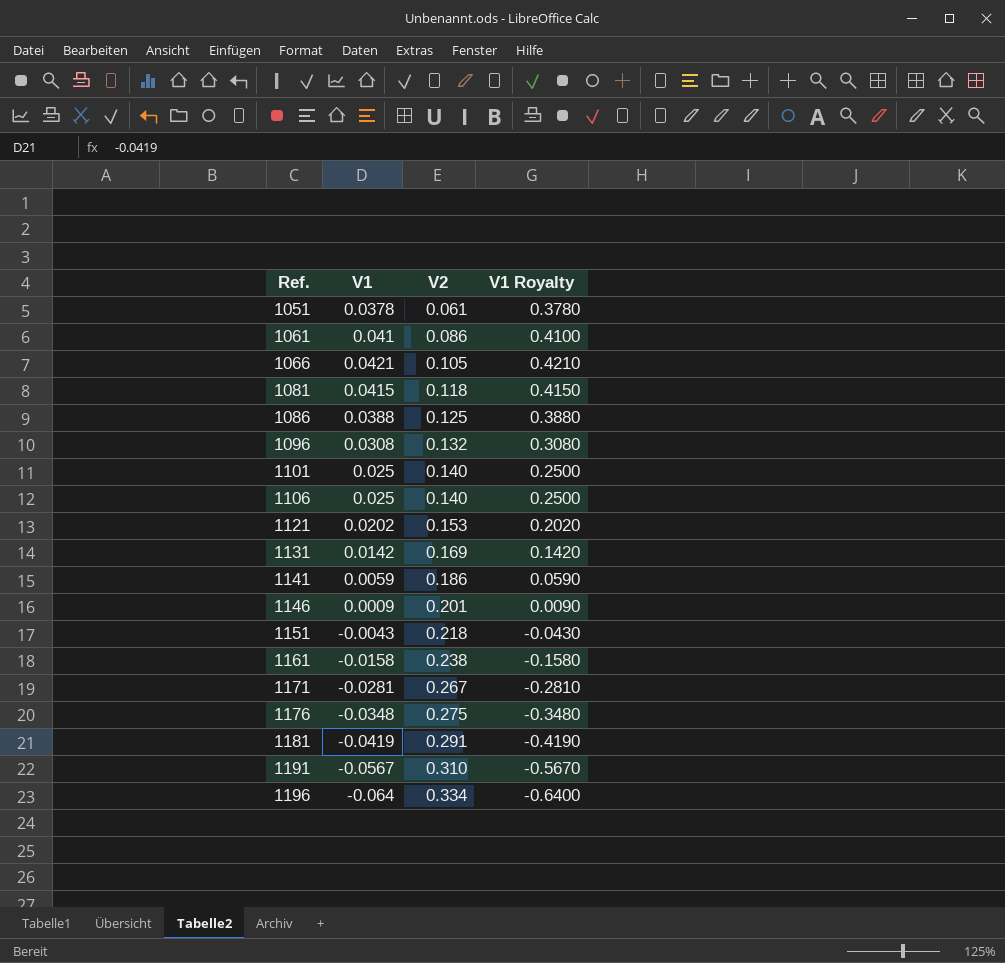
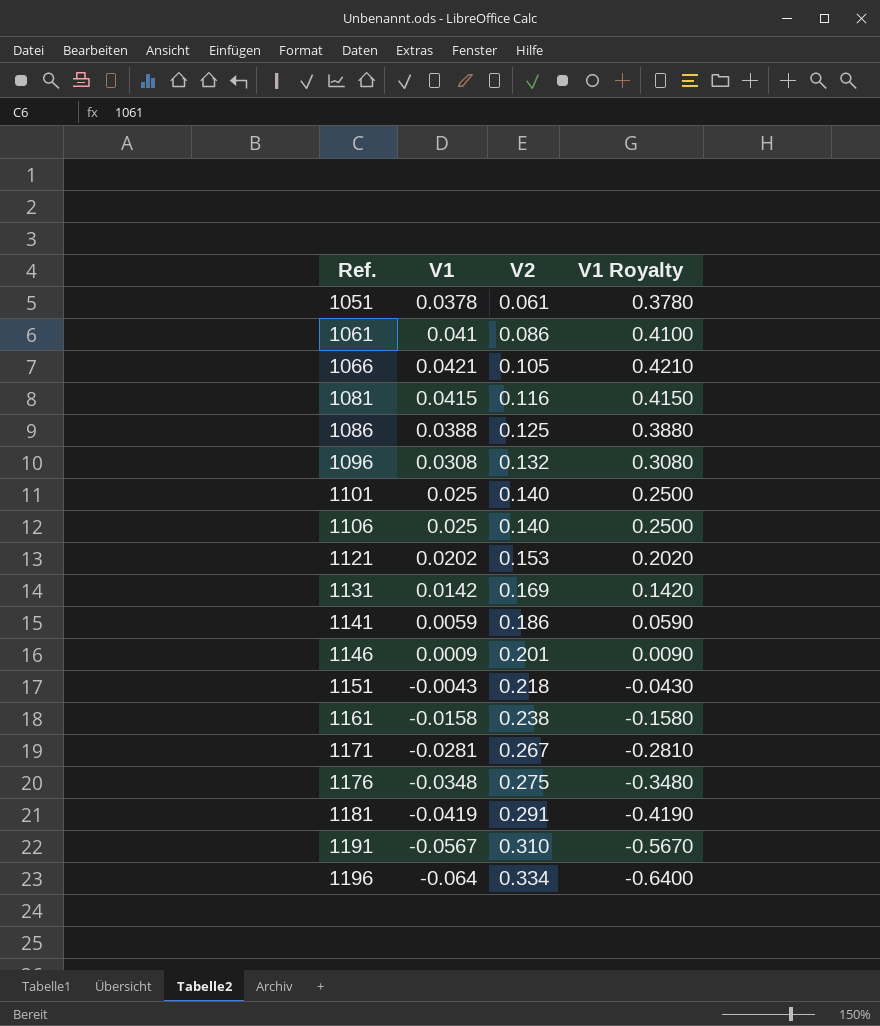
1081 | V2: 0.118 -> 0.116

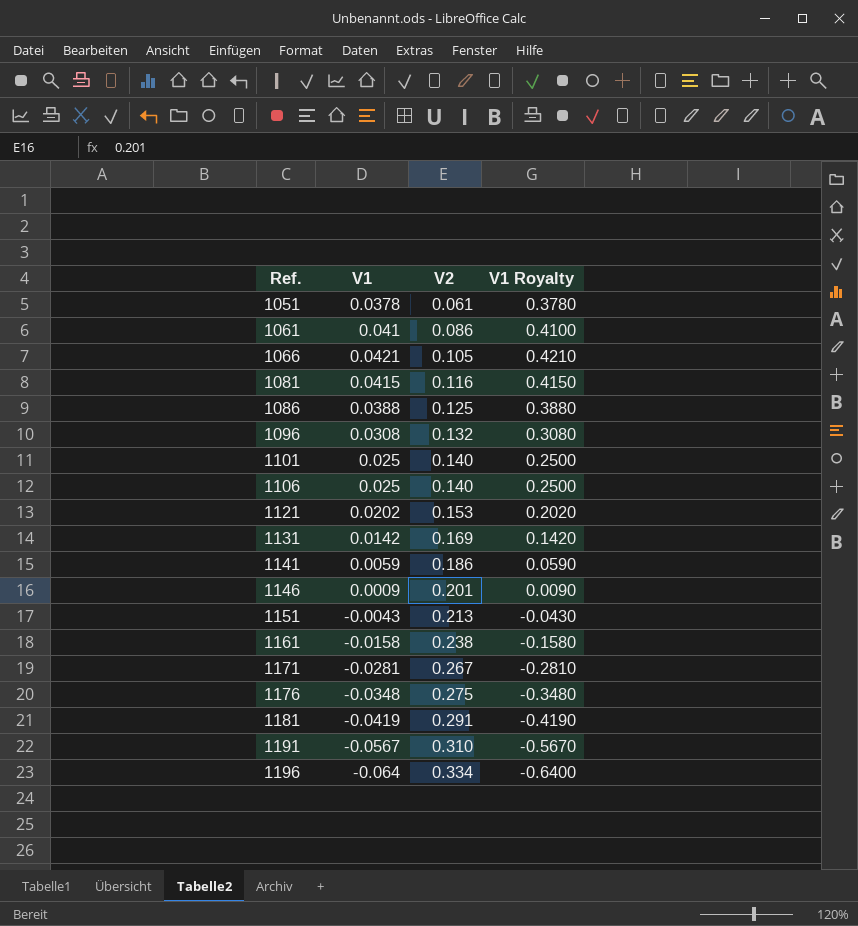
1151 | V2: 0.218 -> 0.213

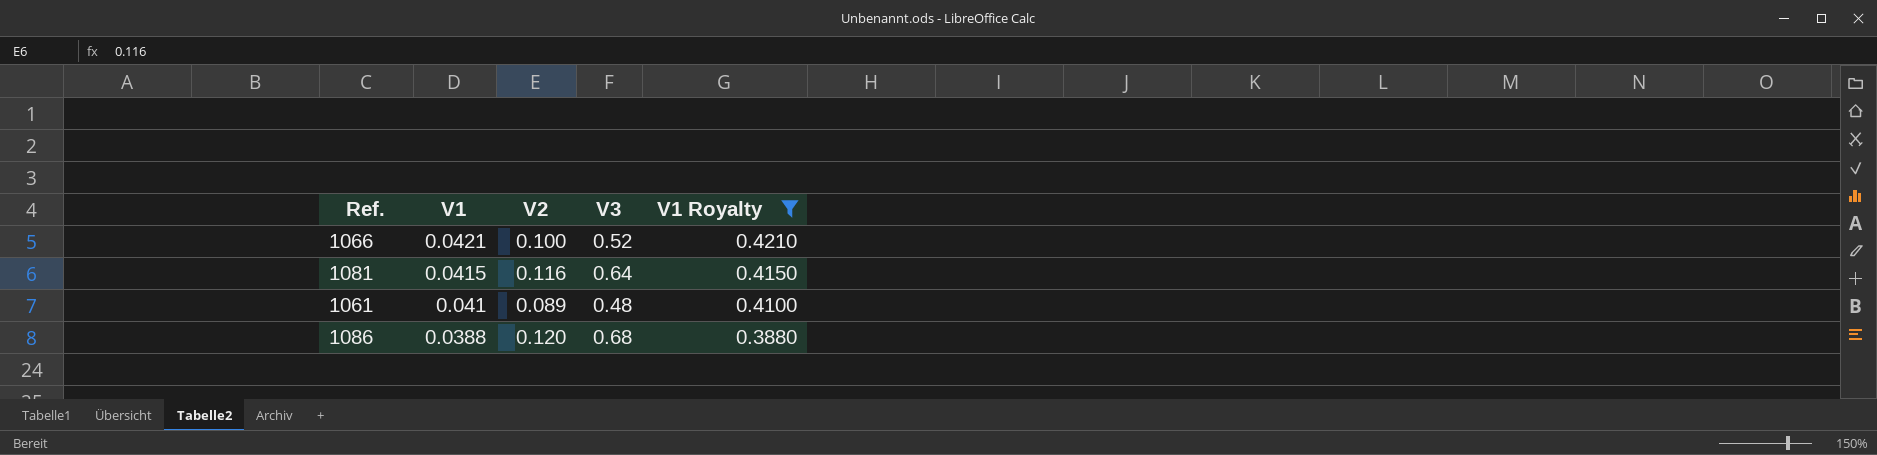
filter: none -> V1 Royalty >= 0.3880
row order: Ref. ascending -> V1 descending
column V3 | position: none -> 4
1066 | V2: 0.105 -> 0.100
1061 | V2: 0.086 -> 0.089
1086 | V2: 0.125 -> 0.120

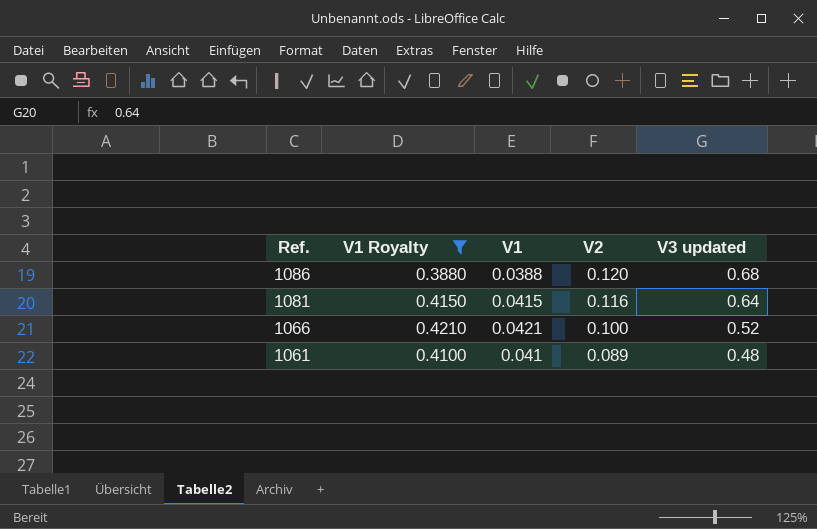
row order: V1 descending -> Ref. descending
column V1 Royalty | position: 5 -> 2
column name: V3 -> V3 updated

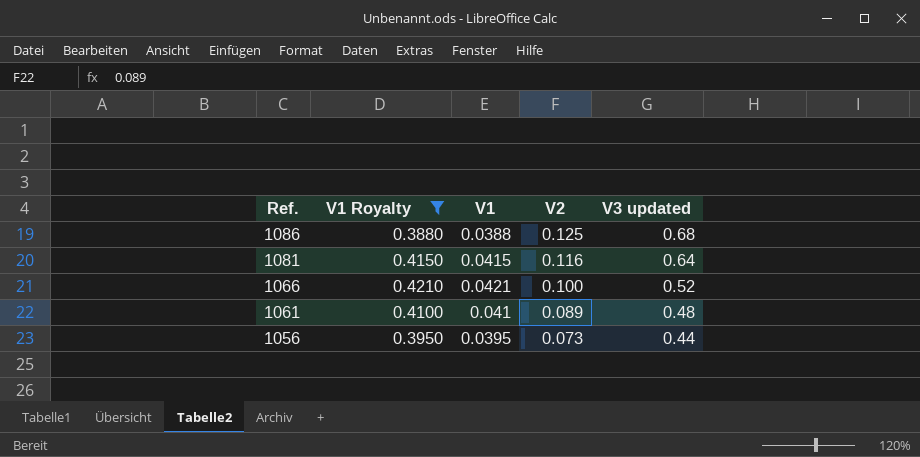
1086 | V2: 0.120 -> 0.125
row 1056: none -> 0.3950 | 0.0395 | 0.073 | 0.44

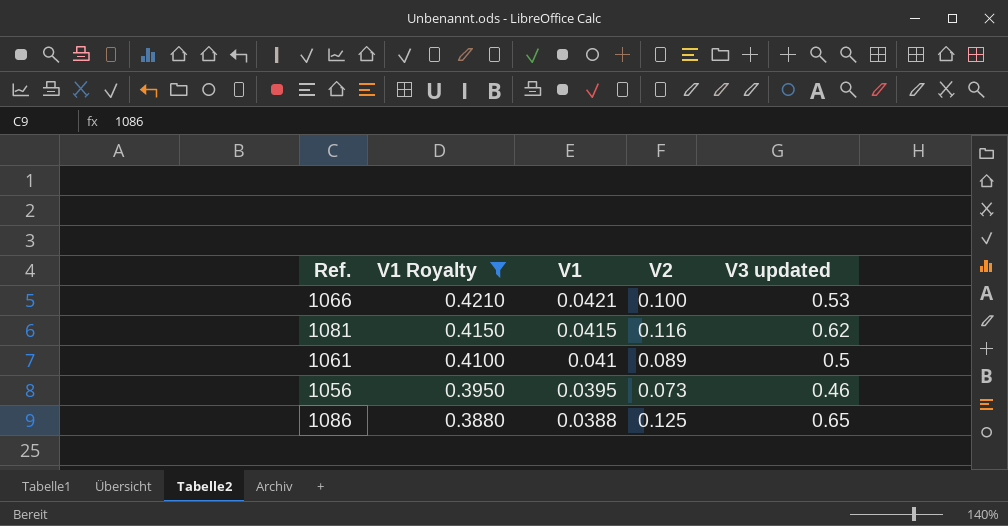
row order: Ref. descending -> V1 Royalty descending
1066 | V3 updated: 0.52 -> 0.53
1081 | V3 updated: 0.64 -> 0.62
1061 | V3 updated: 0.48 -> 0.5
1056 | V3 updated: 0.44 -> 0.46
1086 | V3 updated: 0.68 -> 0.65

